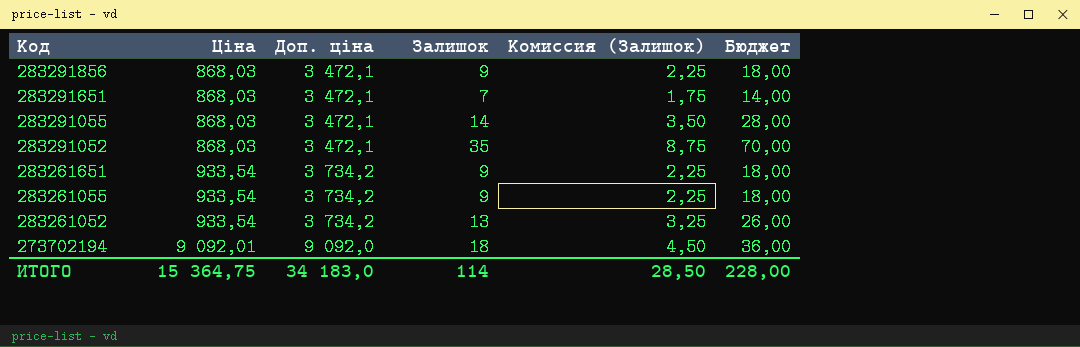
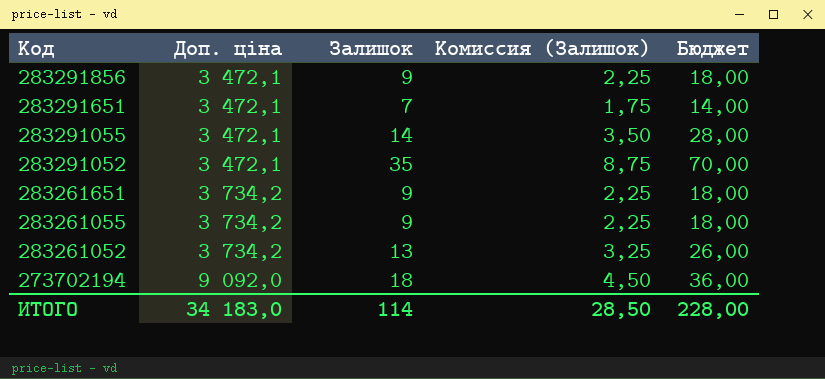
column Ціна | position: 2 -> none

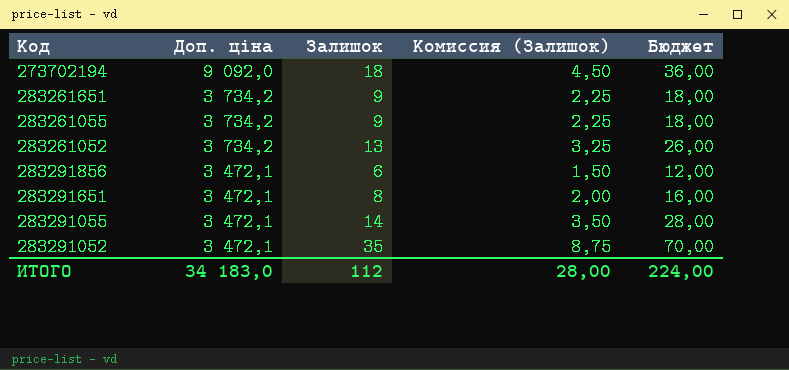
row order: Код descending -> Доп. ціна descending
283291856 | Залишок: 9 -> 6
283291856 | Комиссия (Залишок): 2,25 -> 1,50
283291856 | Бюджет: 18,00 -> 12,00
283291651 | Залишок: 7 -> 8
283291651 | Комиссия (Залишок): 1,75 -> 2,00
283291651 | Бюджет: 14,00 -> 16,00
ИТОГО | Залишок: 114 -> 112
ИТОГО | Комиссия (Залишок): 28,50 -> 28,00
ИТОГО | Бюджет: 228,00 -> 224,00

